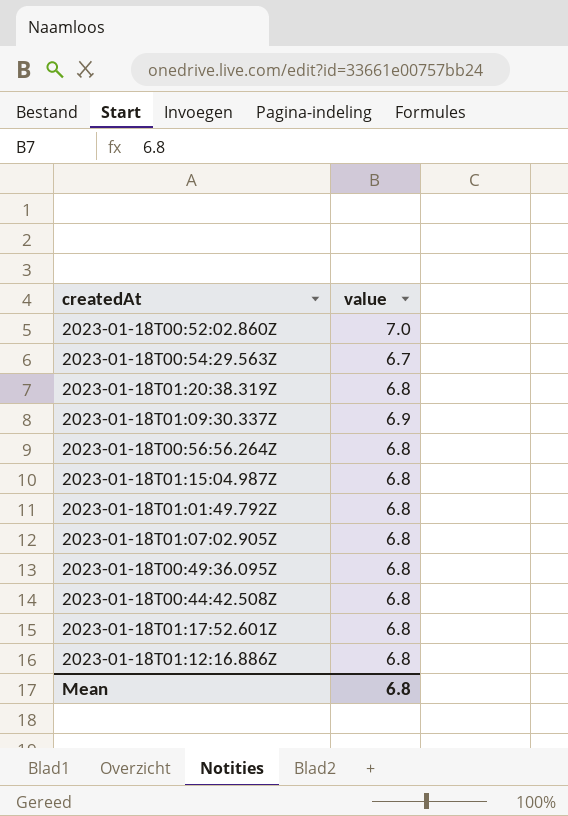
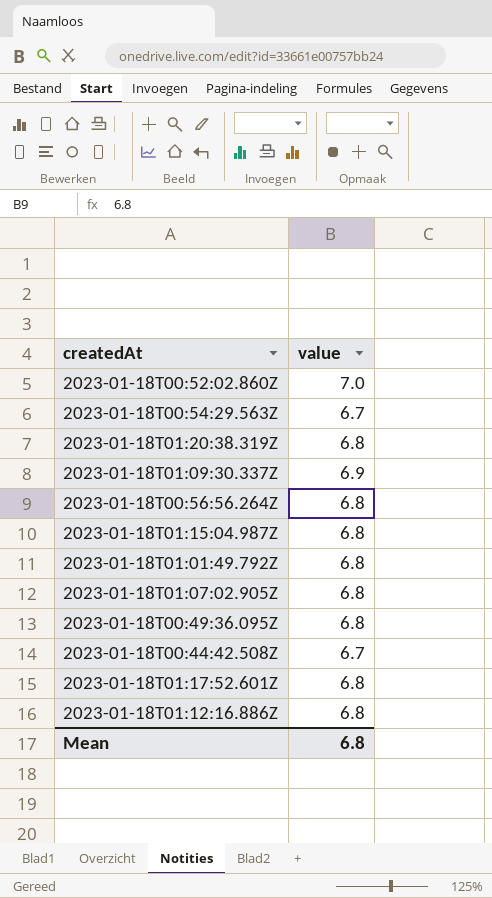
2023-01-18T00:44:42.508Z | value: 6.8 -> 6.7

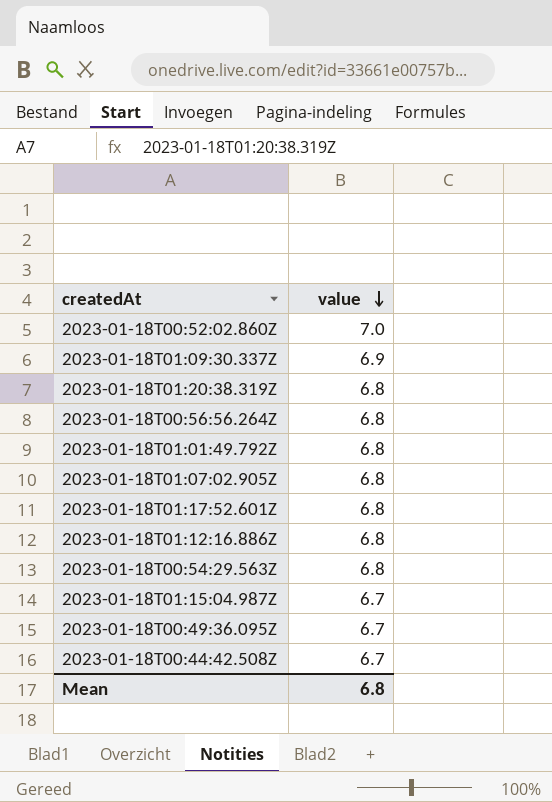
row order: none -> value descending
2023-01-18T00:54:29.563Z | value: 6.7 -> 6.8
2023-01-18T01:15:04.987Z | value: 6.8 -> 6.7
2023-01-18T00:49:36.095Z | value: 6.8 -> 6.7

